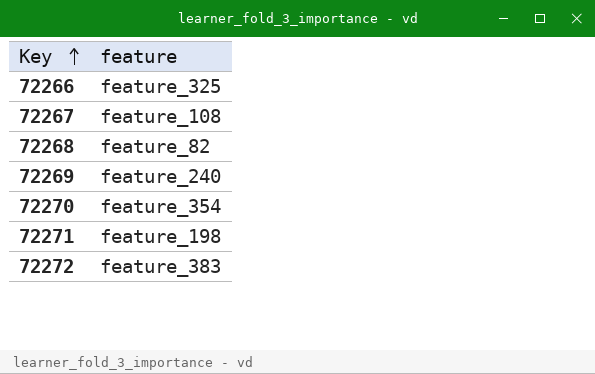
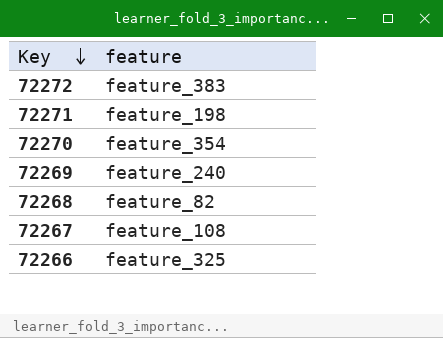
row order: Key ascending -> Key descending

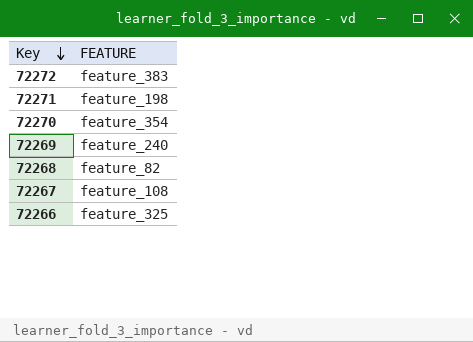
column name: feature -> FEATURE

